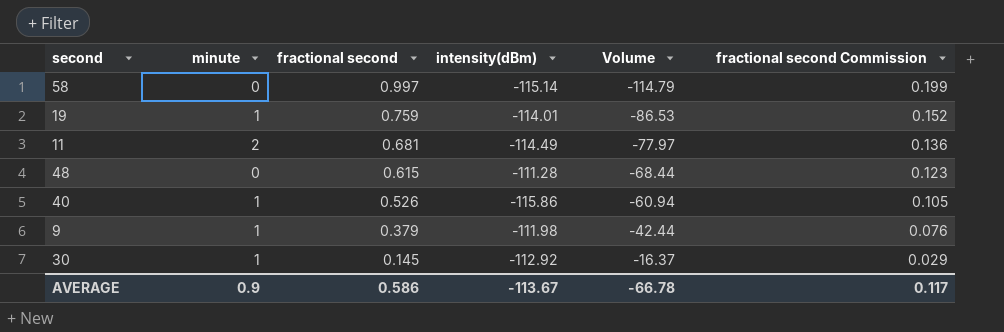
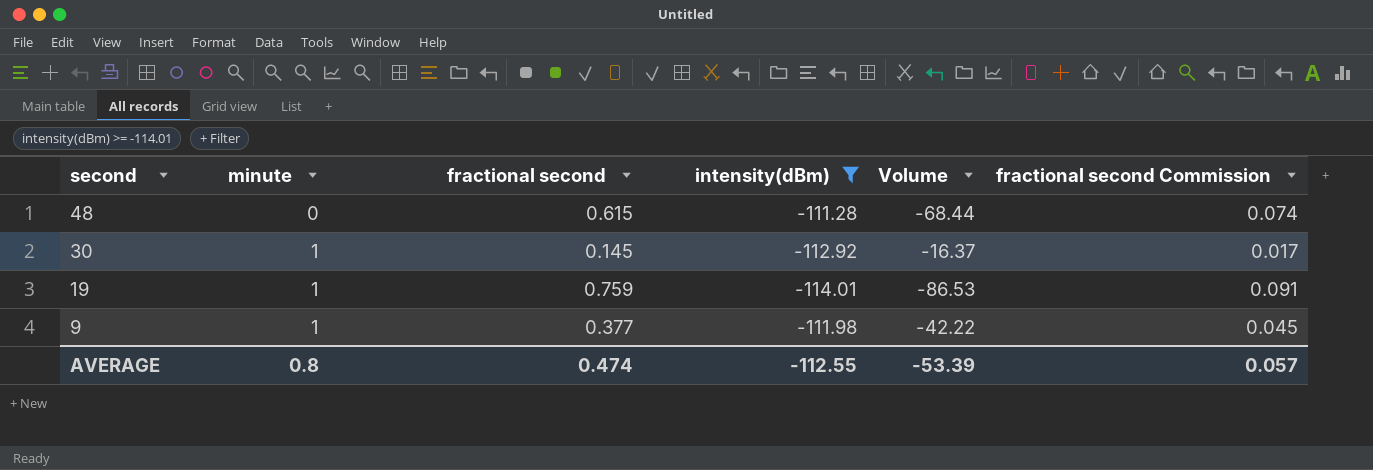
filter: none -> intensity(dBm) >= -114.01
row order: fractional second descending -> second descending
column fractional second Commission | formula: [fractional second] * 0.2 -> [fractional second] * 0.12
9 | fractional second: 0.379 -> 0.377
9 | Volume: -42.44 -> -42.22
AVERAGE | minute: 0.9 -> 0.8
AVERAGE | fractional second: 0.586 -> 0.474
AVERAGE | intensity(dBm): -113.67 -> -112.55
AVERAGE | Volume: -66.78 -> -53.39
AVERAGE | fractional second Commission: 0.117 -> 0.057

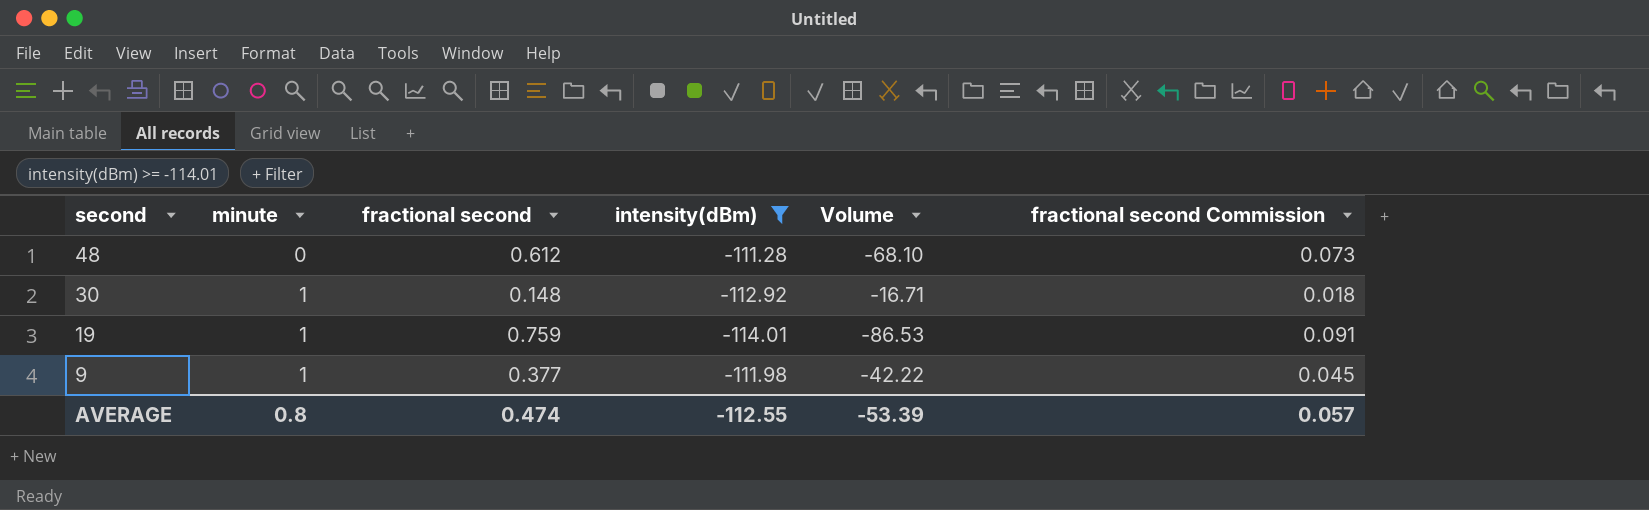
48 | fractional second: 0.615 -> 0.612
48 | Volume: -68.44 -> -68.10
48 | fractional second Commission: 0.074 -> 0.073
30 | fractional second: 0.145 -> 0.148
30 | Volume: -16.37 -> -16.71
30 | fractional second Commission: 0.017 -> 0.018

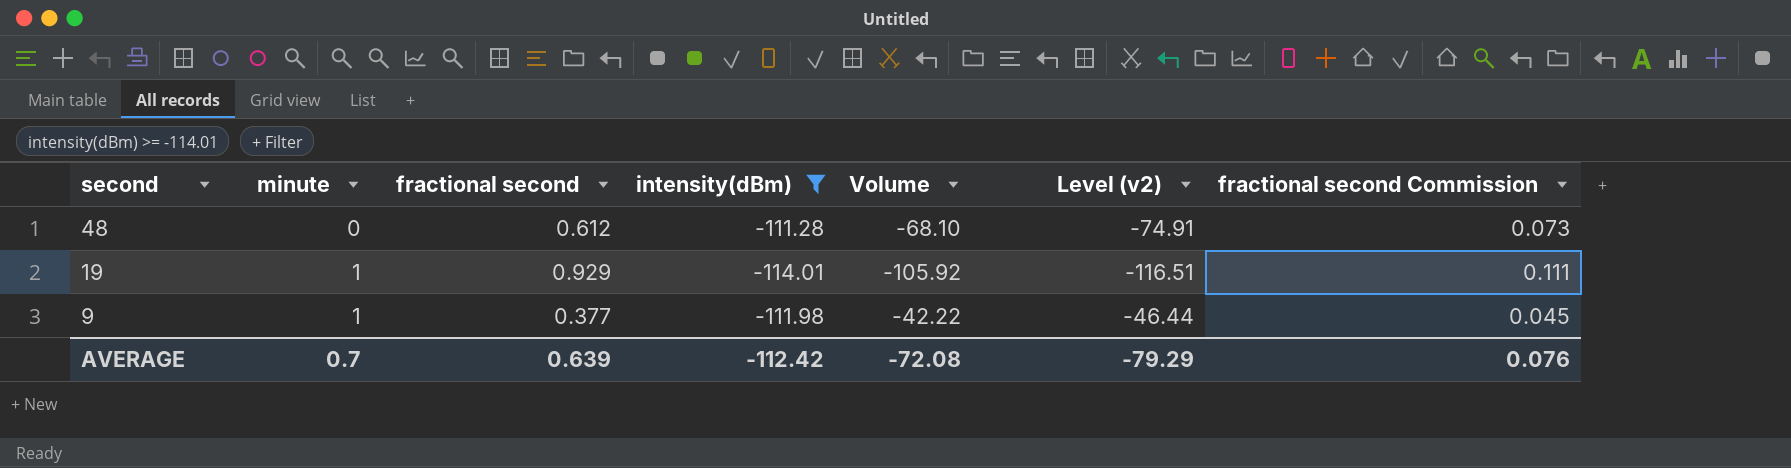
column Level (v2) | formula: none -> [Volume] * 1.1
row 30: 1 | 0.148 | -112.92 | -16.71 | 0.018 -> none
19 | fractional second: 0.759 -> 0.929
19 | Volume: -86.53 -> -105.92
19 | fractional second Commission: 0.091 -> 0.111
AVERAGE | minute: 0.8 -> 0.7
AVERAGE | fractional second: 0.474 -> 0.639
AVERAGE | intensity(dBm): -112.55 -> -112.42
AVERAGE | Volume: -53.39 -> -72.08
AVERAGE | fractional second Commission: 0.057 -> 0.076

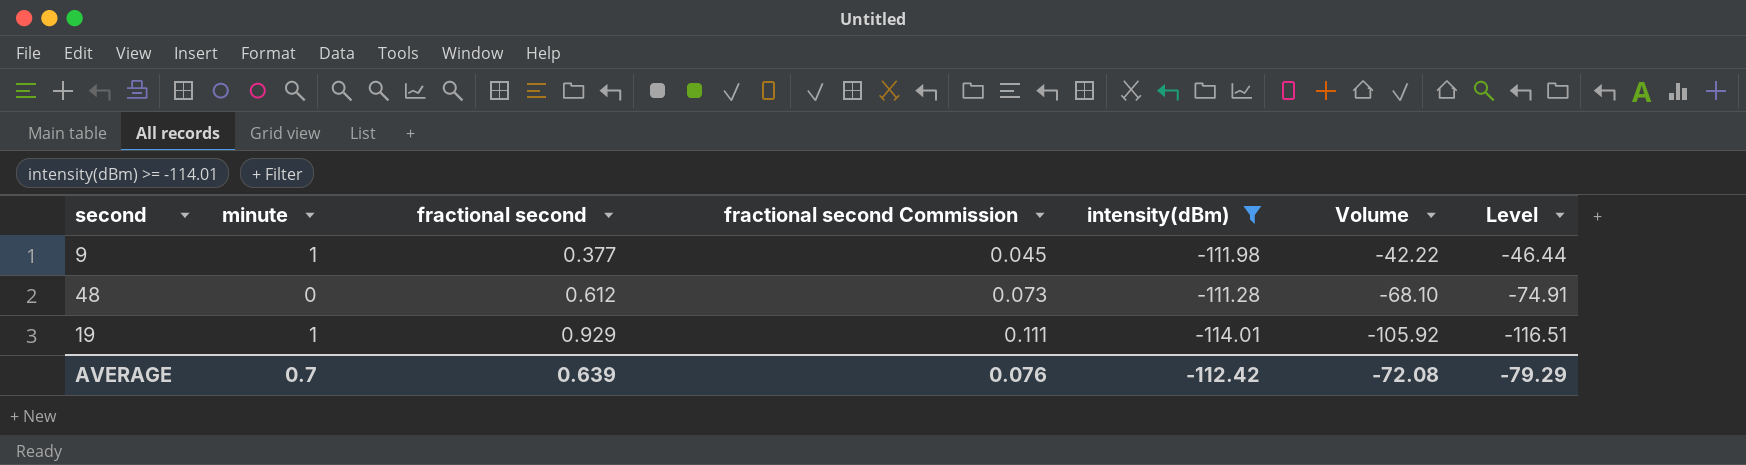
row order: second descending -> fractional second ascending
column fractional second Commission | position: 7 -> 4
column name: Level (v2) -> Level

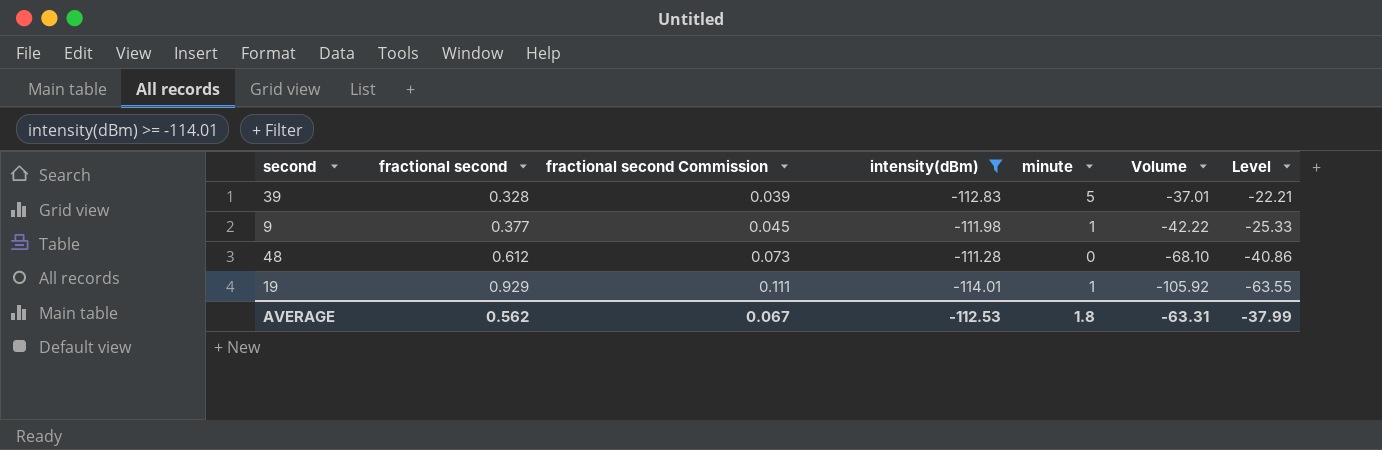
column minute | position: 2 -> 5
column Level | formula: [Volume] * 1.1 -> [Volume] * 0.6
row 39: none -> 0.328 | 0.039 | -112.83 | 5 | -37.01 | -22.21
AVERAGE | fractional second: 0.639 -> 0.562
AVERAGE | fractional second Commission: 0.076 -> 0.067
AVERAGE | intensity(dBm): -112.42 -> -112.53
AVERAGE | minute: 0.7 -> 1.8
AVERAGE | Volume: -72.08 -> -63.31
AVERAGE | Level: -79.29 -> -37.99

